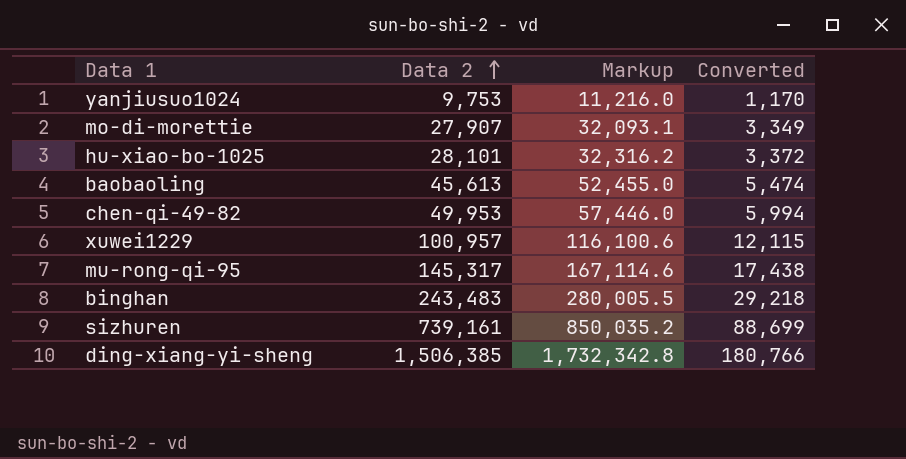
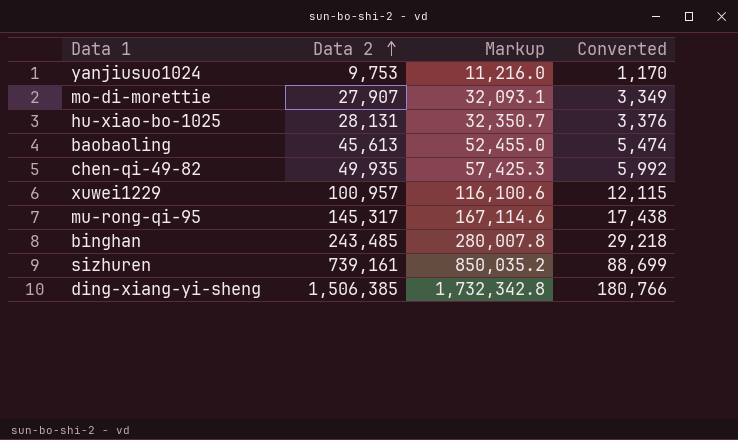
hu-xiao-bo-1025 | Data 2: 28,101 -> 28,131
hu-xiao-bo-1025 | Markup: 32,316.2 -> 32,350.7
hu-xiao-bo-1025 | Converted: 3,372 -> 3,376
chen-qi-49-82 | Data 2: 49,953 -> 49,935
chen-qi-49-82 | Markup: 57,446.0 -> 57,425.3
chen-qi-49-82 | Converted: 5,994 -> 5,992
binghan | Data 2: 243,483 -> 243,485
binghan | Markup: 280,005.5 -> 280,007.8

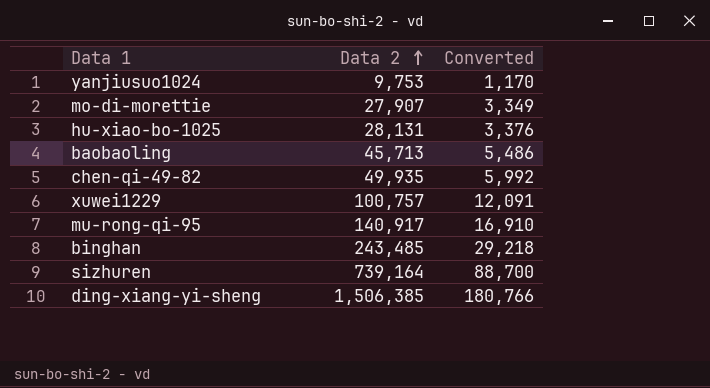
column Markup | formula: [Data 2] * 1.15 -> none
baobaoling | Data 2: 45,613 -> 45,713
baobaoling | Converted: 5,474 -> 5,486
xuwei1229 | Data 2: 100,957 -> 100,757
xuwei1229 | Converted: 12,115 -> 12,091
mu-rong-qi-95 | Data 2: 145,317 -> 140,917
mu-rong-qi-95 | Converted: 17,438 -> 16,910
sizhuren | Data 2: 739,161 -> 739,164
sizhuren | Converted: 88,699 -> 88,700

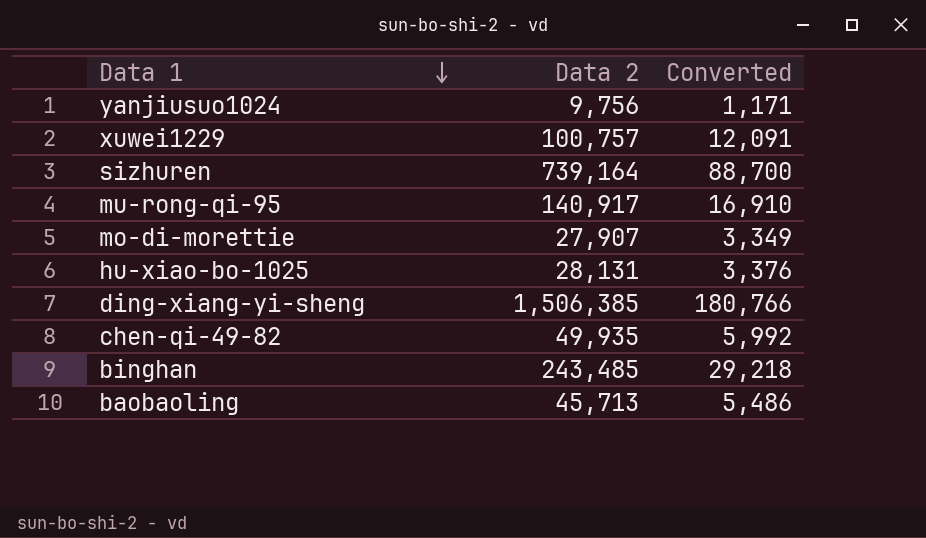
row order: Data 2 ascending -> Data 1 descending
yanjiusuo1024 | Data 2: 9,753 -> 9,756
yanjiusuo1024 | Converted: 1,170 -> 1,171

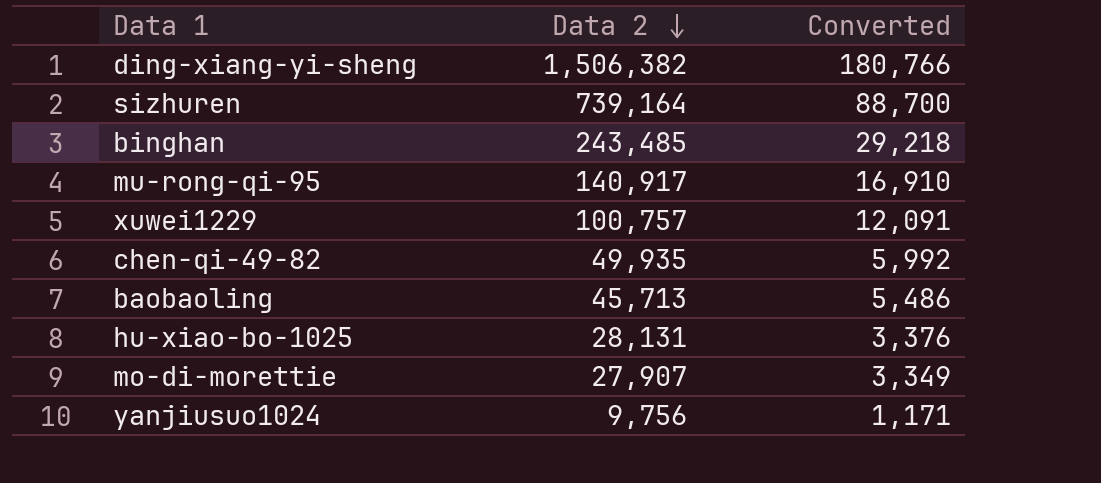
row order: Data 1 descending -> Data 2 descending
ding-xiang-yi-sheng | Data 2: 1,506,385 -> 1,506,382

